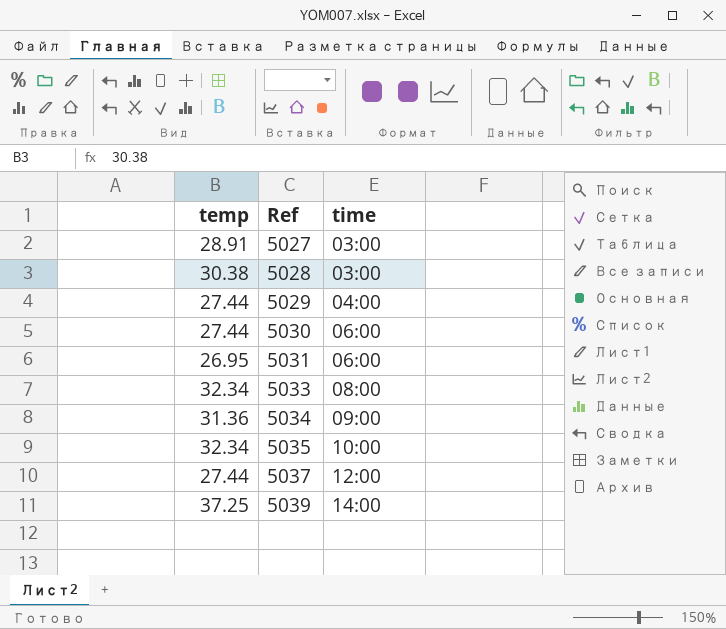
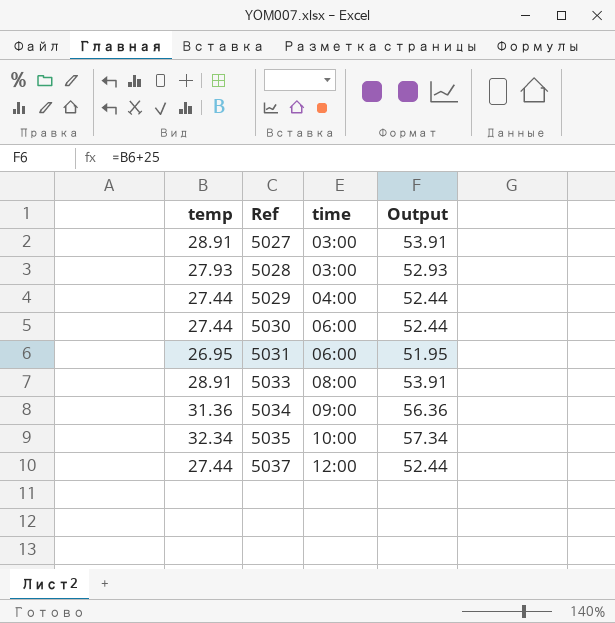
column Output | formula: none -> [temp] + 25
row 5039: 37.25 | 14:00 -> none
5028 | temp: 30.38 -> 27.93
5033 | temp: 32.34 -> 28.91

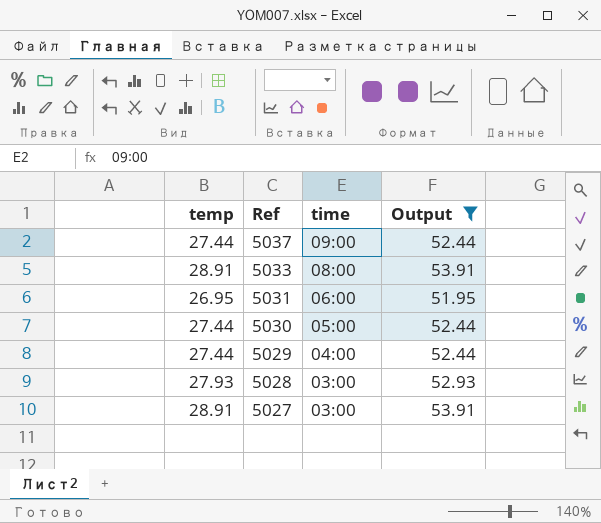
filter: none -> Output <= 53.91
row order: Ref ascending -> Ref descending
5037 | time: 12:00 -> 09:00
5030 | time: 06:00 -> 05:00

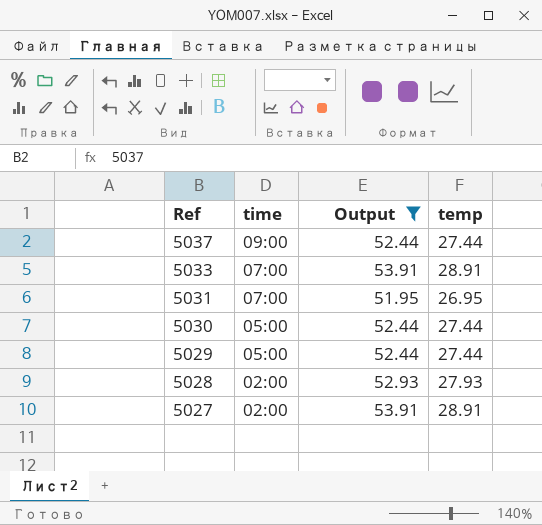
column temp | position: 1 -> 4
5033 | time: 08:00 -> 07:00
5031 | time: 06:00 -> 07:00
5029 | time: 04:00 -> 05:00
5028 | time: 03:00 -> 02:00
5027 | time: 03:00 -> 02:00

